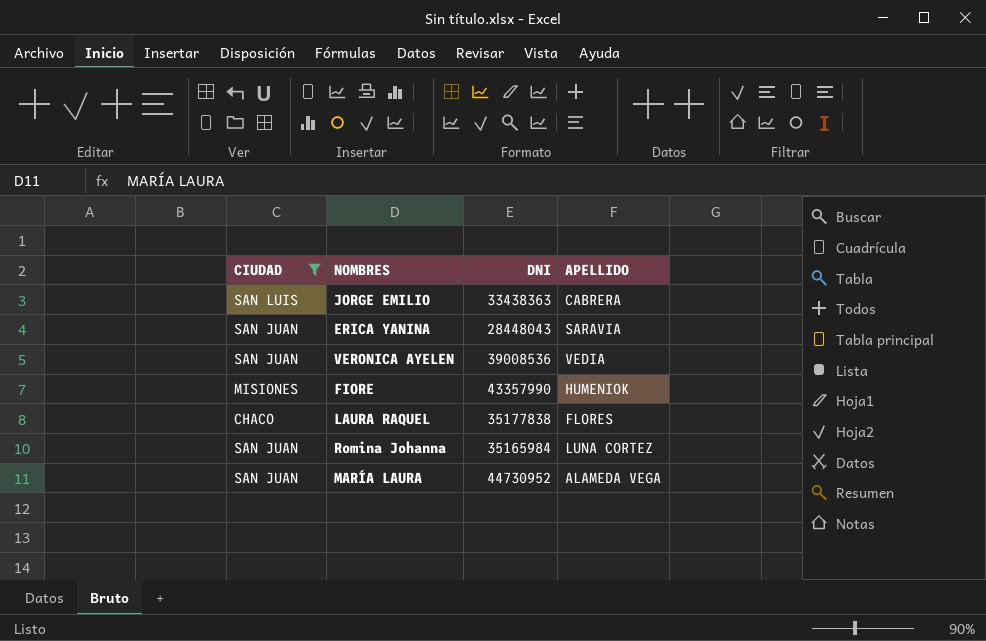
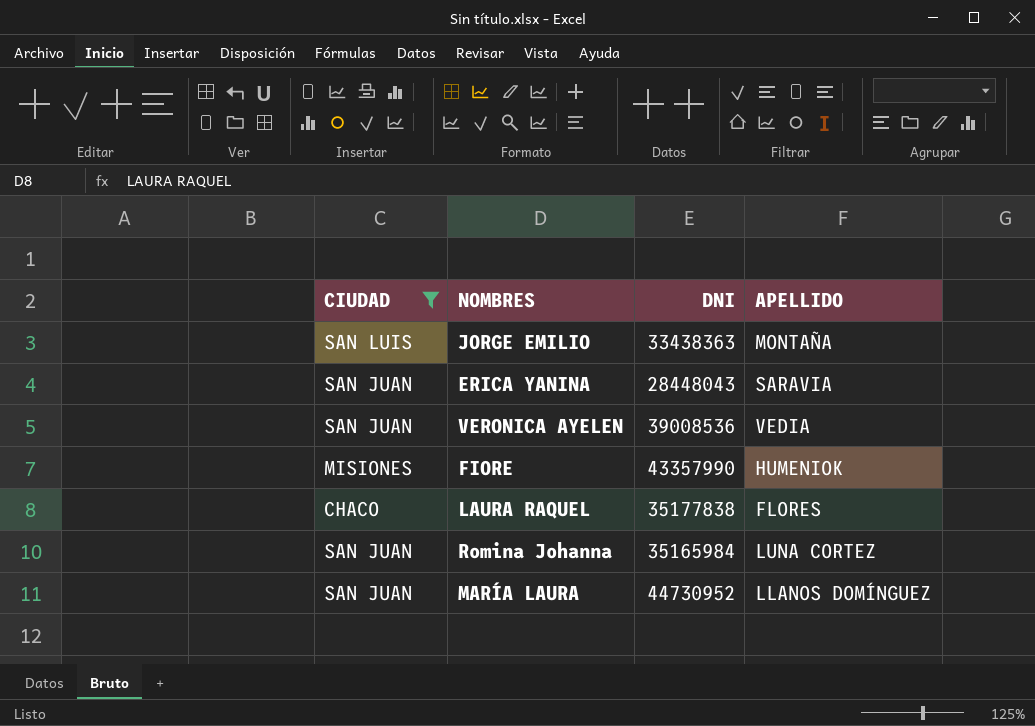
JORGE EMILIO | APELLIDO: CABRERA -> MONTAÑA
MARÍA LAURA | APELLIDO: ALAMEDA VEGA -> LLANOS DOMÍNGUEZ

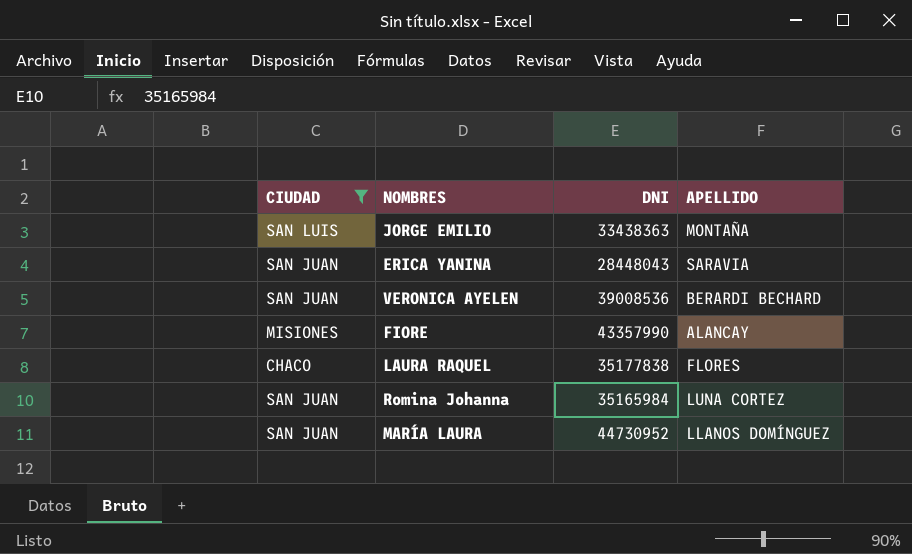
VERONICA AYELEN | APELLIDO: VEDIA -> BERARDI BECHARD
FIORE | APELLIDO: HUMENIOK -> ALANCAY

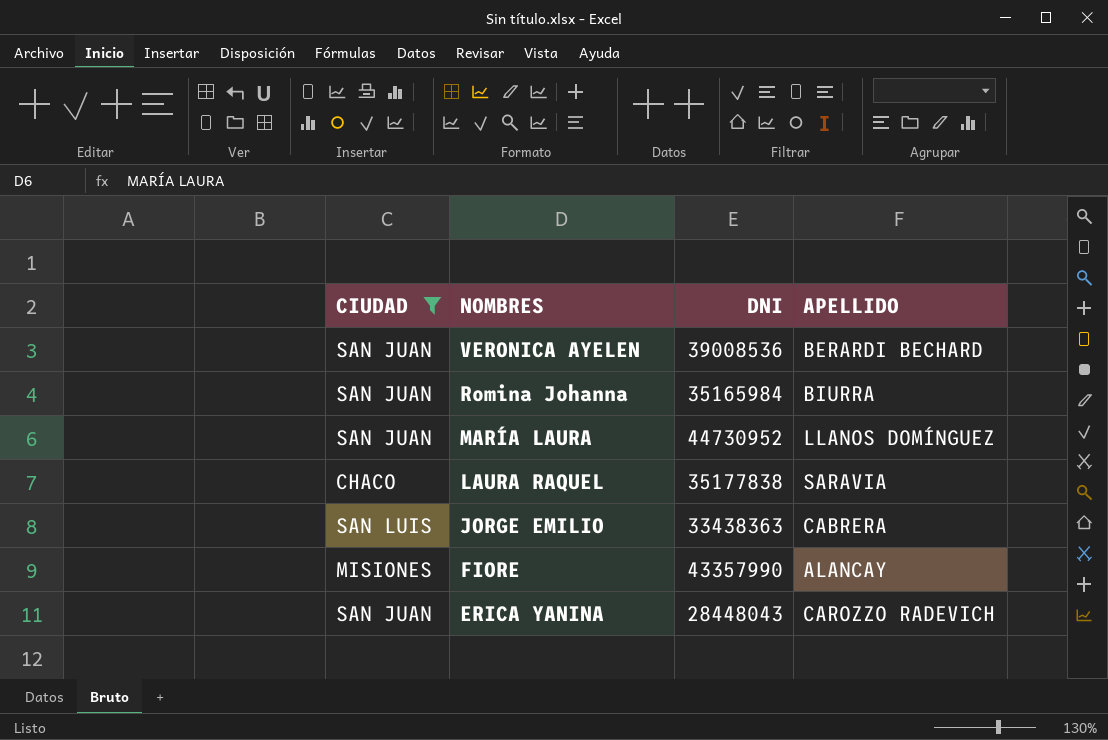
row order: none -> NOMBRES descending
Romina Johanna | APELLIDO: LUNA CORTEZ -> BIURRA
LAURA RAQUEL | APELLIDO: FLORES -> SARAVIA
JORGE EMILIO | APELLIDO: MONTAÑA -> CABRERA
ERICA YANINA | APELLIDO: SARAVIA -> CAROZZO RADEVICH

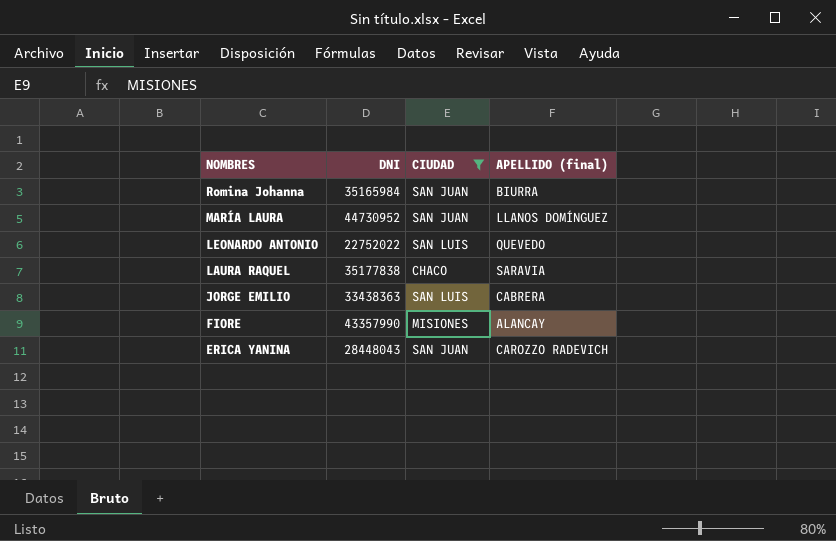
column CIUDAD | position: 1 -> 3
column name: APELLIDO -> APELLIDO (final)
row VERONICA AYELEN: SAN JUAN | 39008536 | BERARDI BECHARD -> none
row LEONARDO ANTONIO: none -> 22752022 | SAN LUIS | QUEVEDO

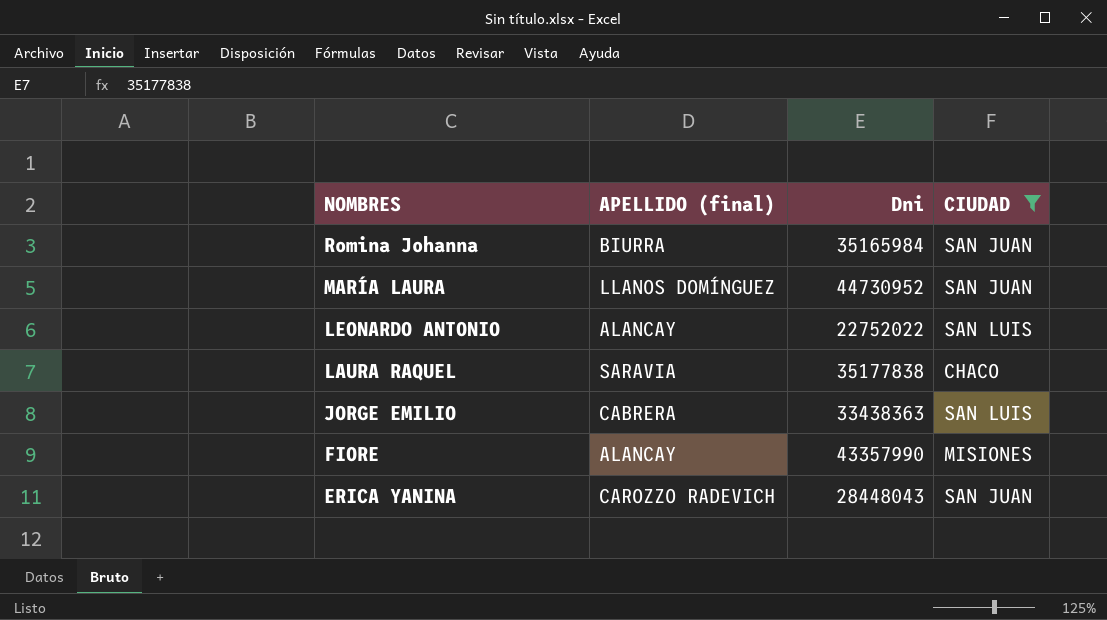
column APELLIDO (final) | position: 4 -> 2
column name: DNI -> Dni
LEONARDO ANTONIO | APELLIDO (final): QUEVEDO -> ALANCAY

